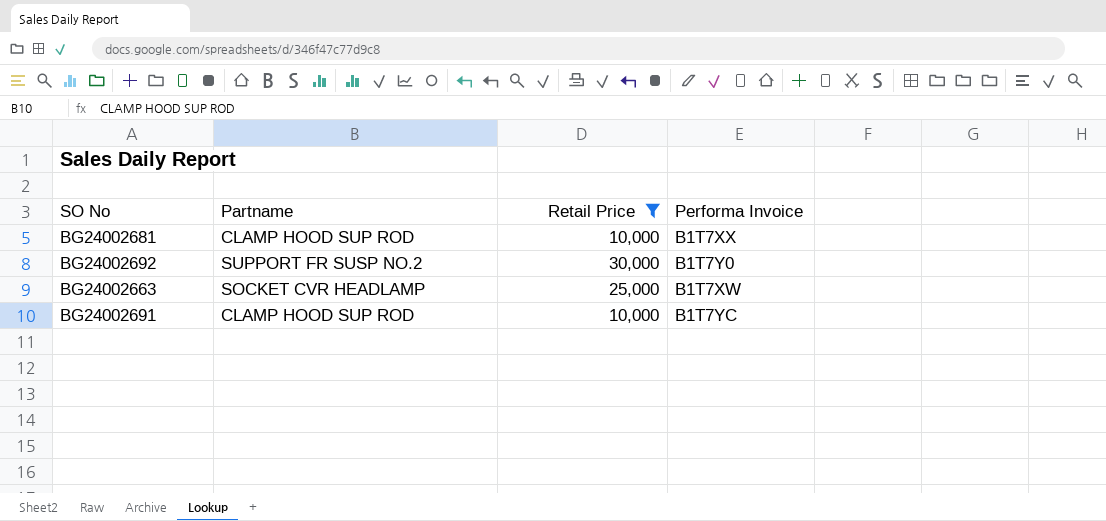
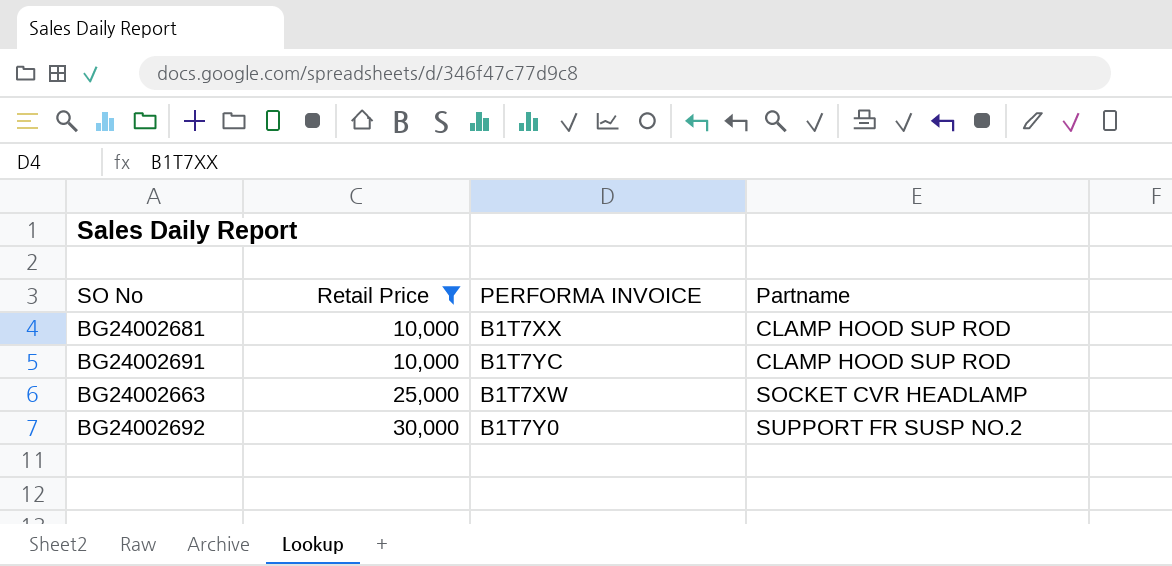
row order: none -> Retail Price ascending
column name: Performa Invoice -> PERFORMA INVOICE
column Partname | position: 2 -> 4

